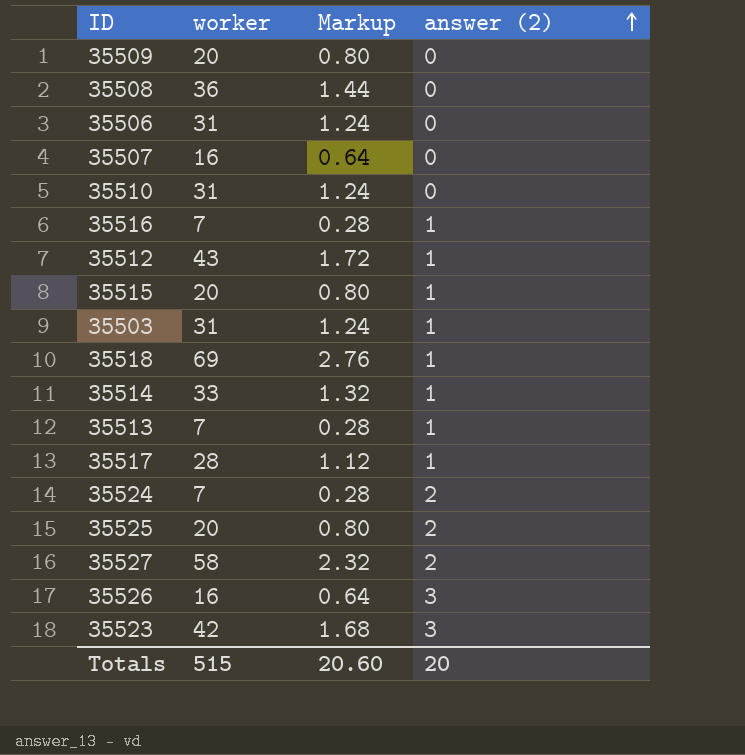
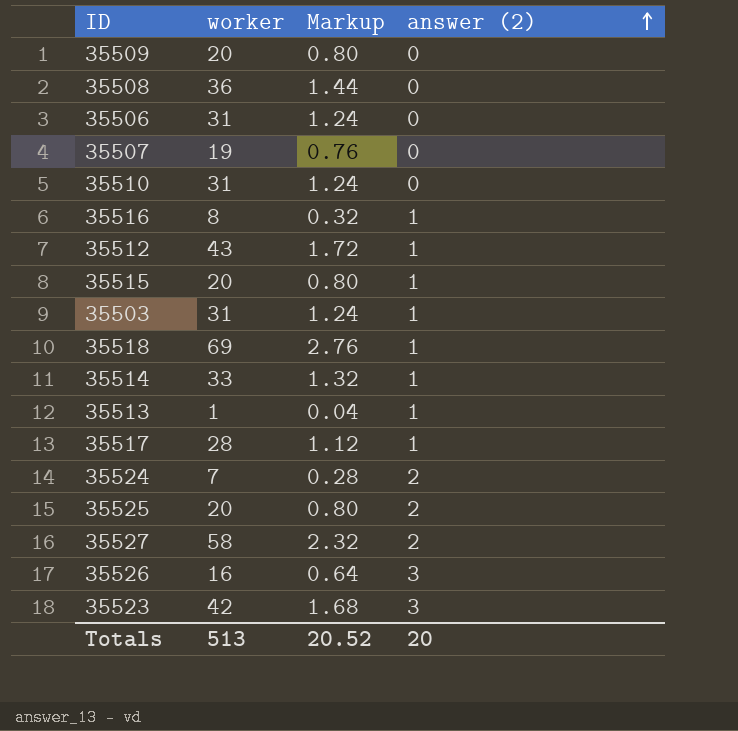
35507 | worker: 16 -> 19
35507 | Markup: 0.64 -> 0.76
35516 | worker: 7 -> 8
35516 | Markup: 0.28 -> 0.32
35513 | worker: 7 -> 1
35513 | Markup: 0.28 -> 0.04
Totals | worker: 515 -> 513
Totals | Markup: 20.60 -> 20.52

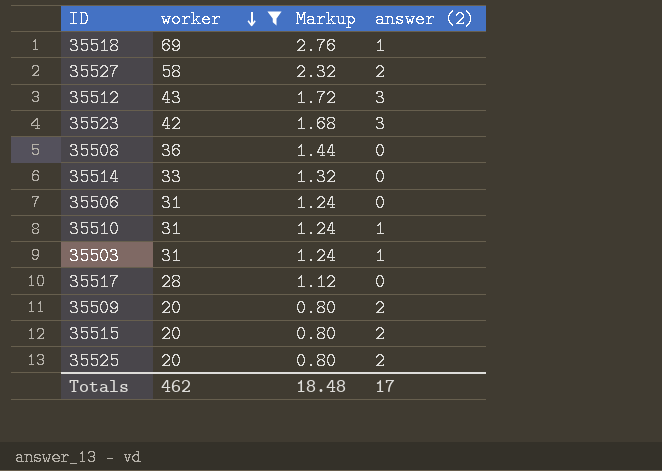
filter: none -> worker >= 20
row order: answer (2) ascending -> worker descending
35512 | answer (2): 1 -> 3
35514 | answer (2): 1 -> 0
35510 | answer (2): 0 -> 1
35517 | answer (2): 1 -> 0
35509 | answer (2): 0 -> 2
35515 | answer (2): 1 -> 2
Totals | worker: 513 -> 462
Totals | Markup: 20.52 -> 18.48
Totals | answer (2): 20 -> 17

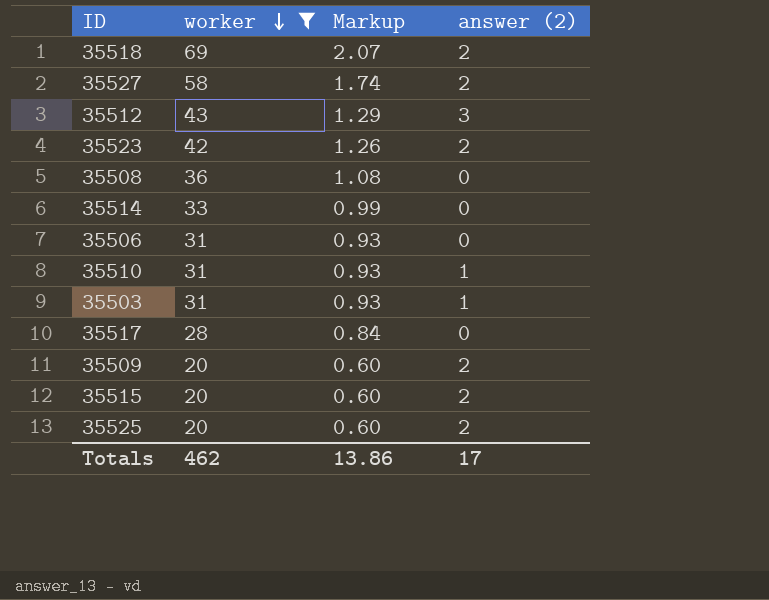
column Markup | formula: [worker] * 0.04 -> [worker] * 0.03
35518 | answer (2): 1 -> 2
35523 | answer (2): 3 -> 2
Totals | Markup: 18.48 -> 13.86

